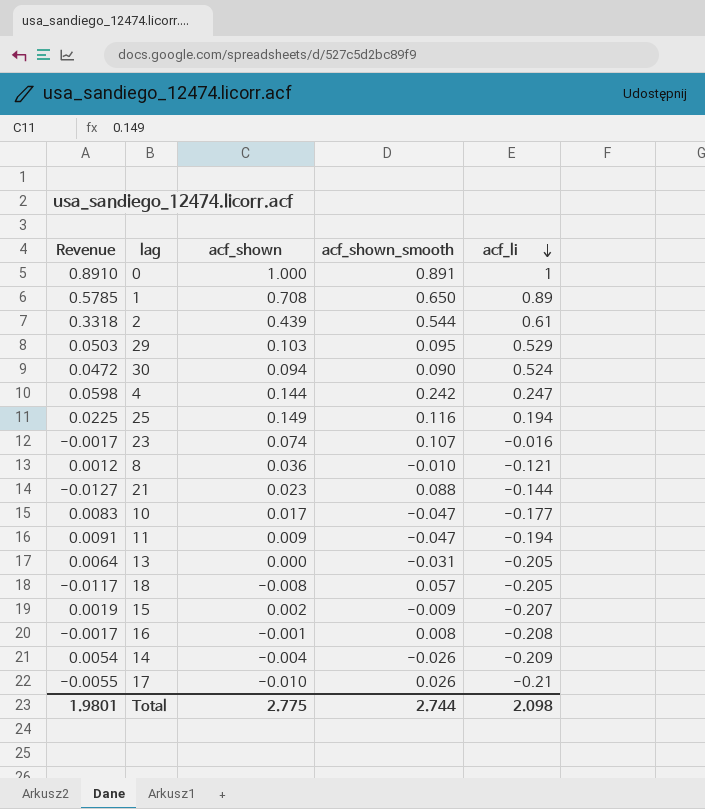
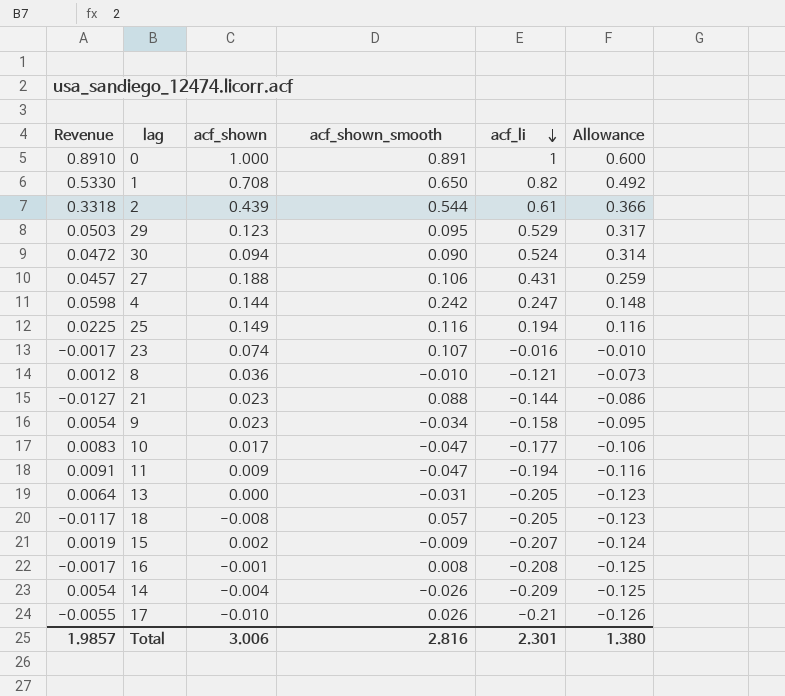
column Allowance | formula: none -> [acf_li] * 0.6
1 | Revenue: 0.5785 -> 0.5330
1 | acf_li: 0.89 -> 0.82
29 | acf_shown: 0.103 -> 0.123
row 27: none -> 0.0457 | 0.188 | 0.106 | 0.431 | 0.259
row 9: none -> 0.0054 | 0.023 | -0.034 | -0.158 | -0.095
Total | Revenue: 1.9801 -> 1.9857
Total | acf_shown: 2.775 -> 3.006
Total | acf_shown_smooth: 2.744 -> 2.816
Total | acf_li: 2.098 -> 2.301

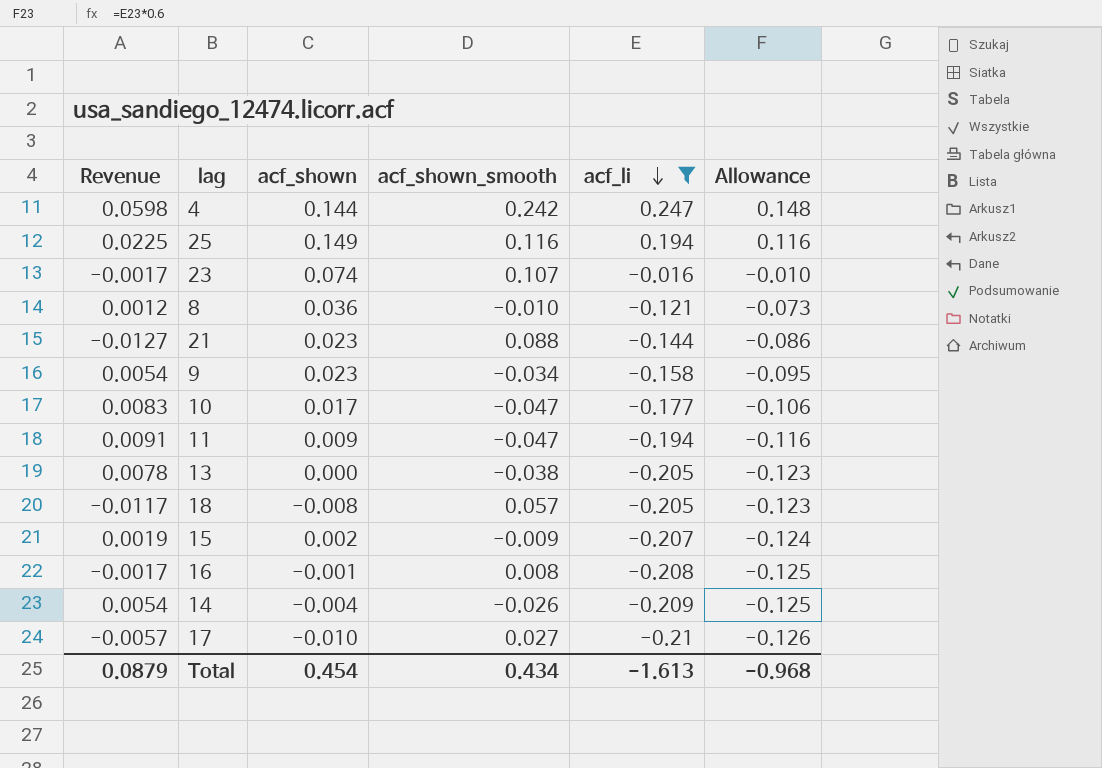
filter: none -> acf_li <= 0.247
13 | Revenue: 0.0064 -> 0.0078
13 | acf_shown_smooth: -0.031 -> -0.038
17 | Revenue: -0.0055 -> -0.0057
17 | acf_shown_smooth: 0.026 -> 0.027
Total | Revenue: 1.9857 -> 0.0879
Total | acf_shown: 3.006 -> 0.454
Total | acf_shown_smooth: 2.816 -> 0.434
Total | acf_li: 2.301 -> -1.613
Total | Allowance: 1.380 -> -0.968

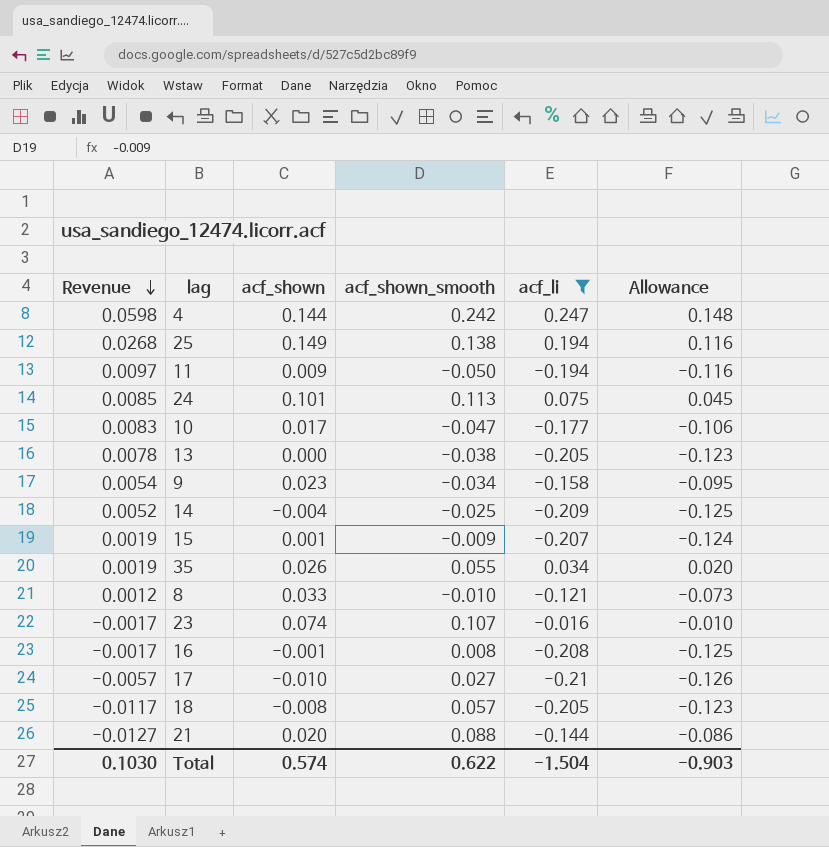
row order: acf_li descending -> Revenue descending
25 | Revenue: 0.0225 -> 0.0268
25 | acf_shown_smooth: 0.116 -> 0.138
11 | Revenue: 0.0091 -> 0.0097
11 | acf_shown_smooth: -0.047 -> -0.050
row 24: none -> 0.0085 | 0.101 | 0.113 | 0.075 | 0.045
14 | Revenue: 0.0054 -> 0.0052
14 | acf_shown_smooth: -0.026 -> -0.025
15 | acf_shown: 0.002 -> 0.001
row 35: none -> 0.0019 | 0.026 | 0.055 | 0.034 | 0.020
8 | acf_shown: 0.036 -> 0.033
21 | acf_shown: 0.023 -> 0.020
Total | Revenue: 0.0879 -> 0.1030
Total | acf_shown: 0.454 -> 0.574
Total | acf_shown_smooth: 0.434 -> 0.622
Total | acf_li: -1.613 -> -1.504
Total | Allowance: -0.968 -> -0.903

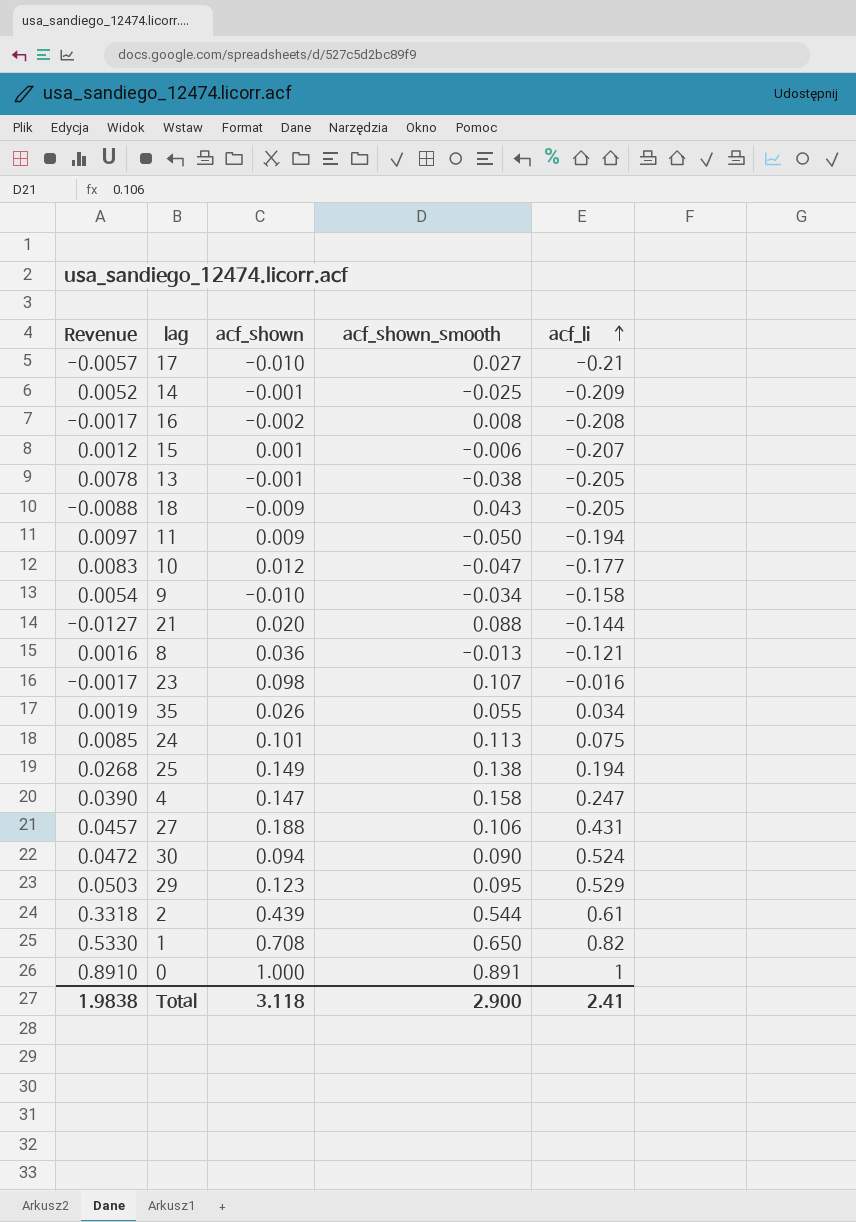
filter: acf_li <= 0.247 -> none
row order: Revenue descending -> acf_li ascending
column Allowance | formula: [acf_li] * 0.6 -> none
14 | acf_shown: -0.004 -> -0.001
16 | acf_shown: -0.001 -> -0.002
15 | Revenue: 0.0019 -> 0.0012
15 | acf_shown_smooth: -0.009 -> -0.006
13 | acf_shown: 0.000 -> -0.001
18 | Revenue: -0.0117 -> -0.0088
18 | acf_shown: -0.008 -> -0.009
18 | acf_shown_smooth: 0.057 -> 0.043
10 | acf_shown: 0.017 -> 0.012
9 | acf_shown: 0.023 -> -0.010
8 | Revenue: 0.0012 -> 0.0016
8 | acf_shown: 0.033 -> 0.036
8 | acf_shown_smooth: -0.010 -> -0.013
23 | acf_shown: 0.074 -> 0.098
4 | Revenue: 0.0598 -> 0.0390
4 | acf_shown: 0.144 -> 0.147
4 | acf_shown_smooth: 0.242 -> 0.158
Total | Revenue: 0.1030 -> 1.9838
Total | acf_shown: 0.574 -> 3.118
Total | acf_shown_smooth: 0.622 -> 2.900
Total | acf_li: -1.504 -> 2.41

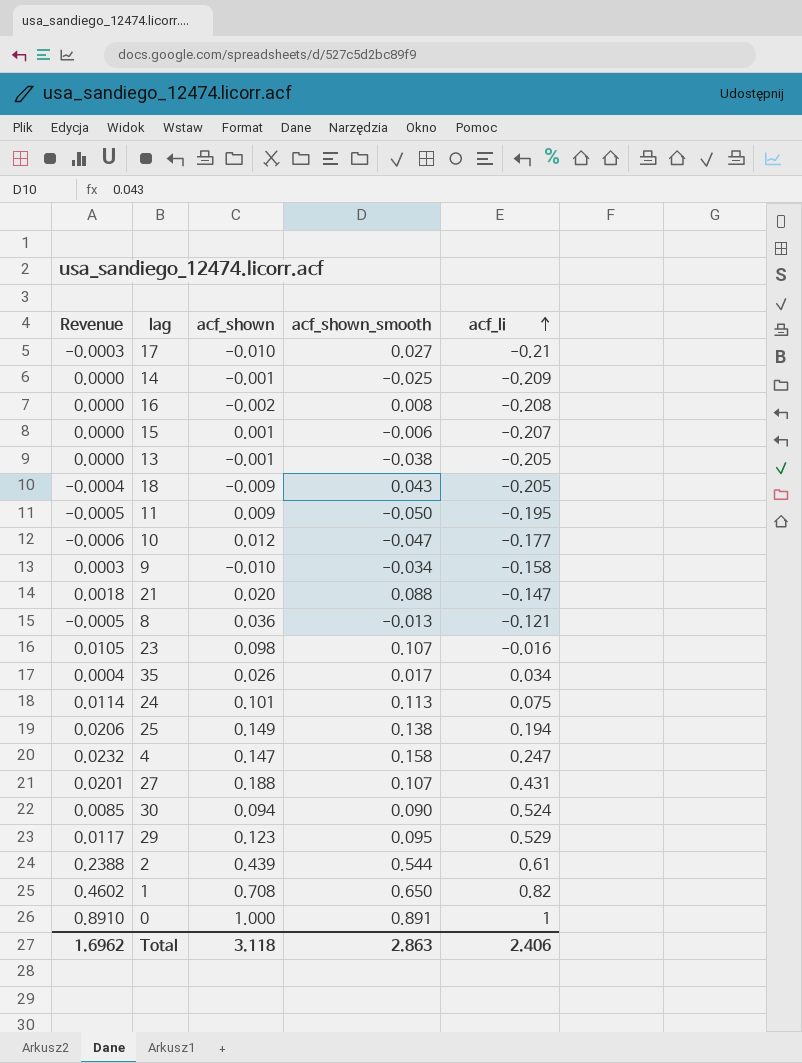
column Revenue | formula: [acf_shown_smooth] * [acf_li] -> [acf_shown] * [acf_shown_smooth]
11 | acf_li: -0.194 -> -0.195
21 | acf_li: -0.144 -> -0.147
35 | acf_shown_smooth: 0.055 -> 0.017
27 | acf_shown_smooth: 0.106 -> 0.107
Total | Revenue: 1.9838 -> 1.6962
Total | acf_shown_smooth: 2.900 -> 2.863
Total | acf_li: 2.41 -> 2.406

